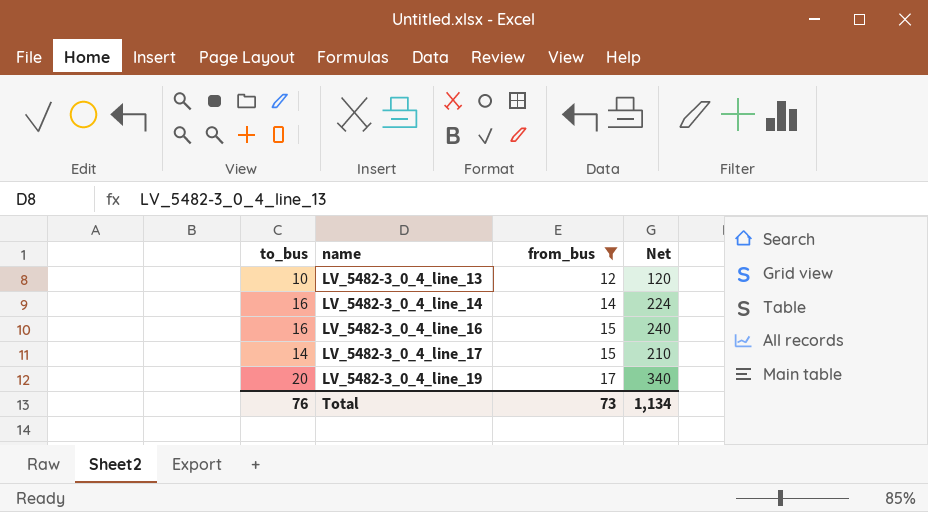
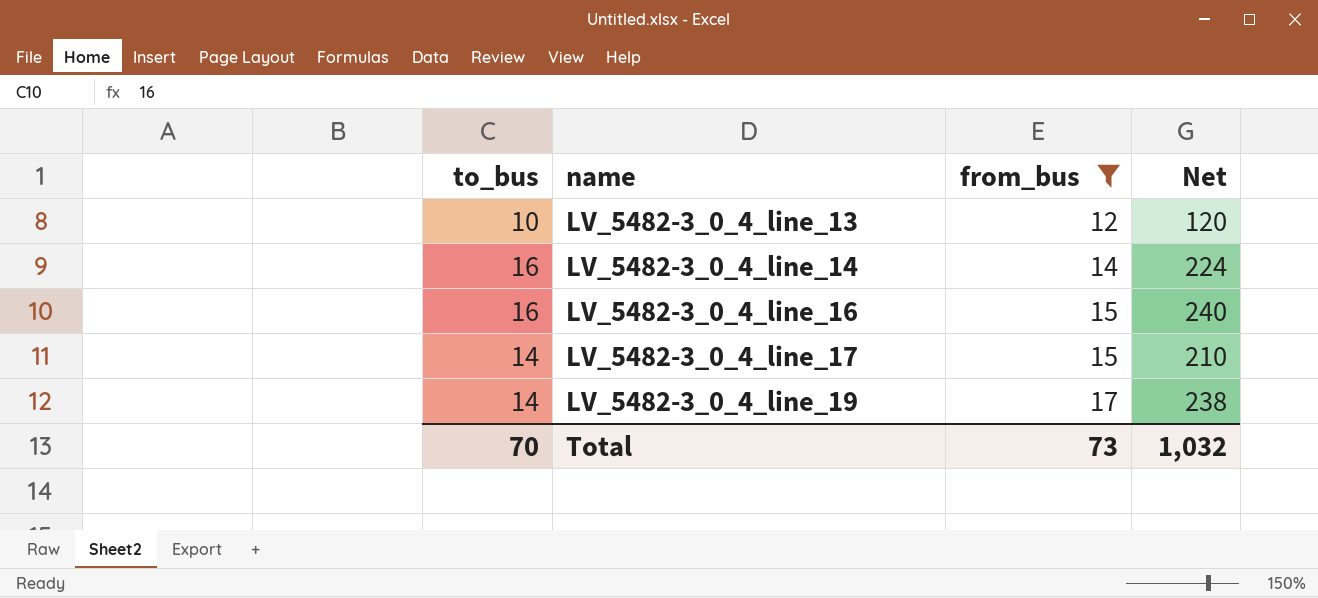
LV_5482-3_0_4_line_19 | to_bus: 20 -> 14
LV_5482-3_0_4_line_19 | Net: 340 -> 238
Total | to_bus: 76 -> 70
Total | Net: 1,134 -> 1,032

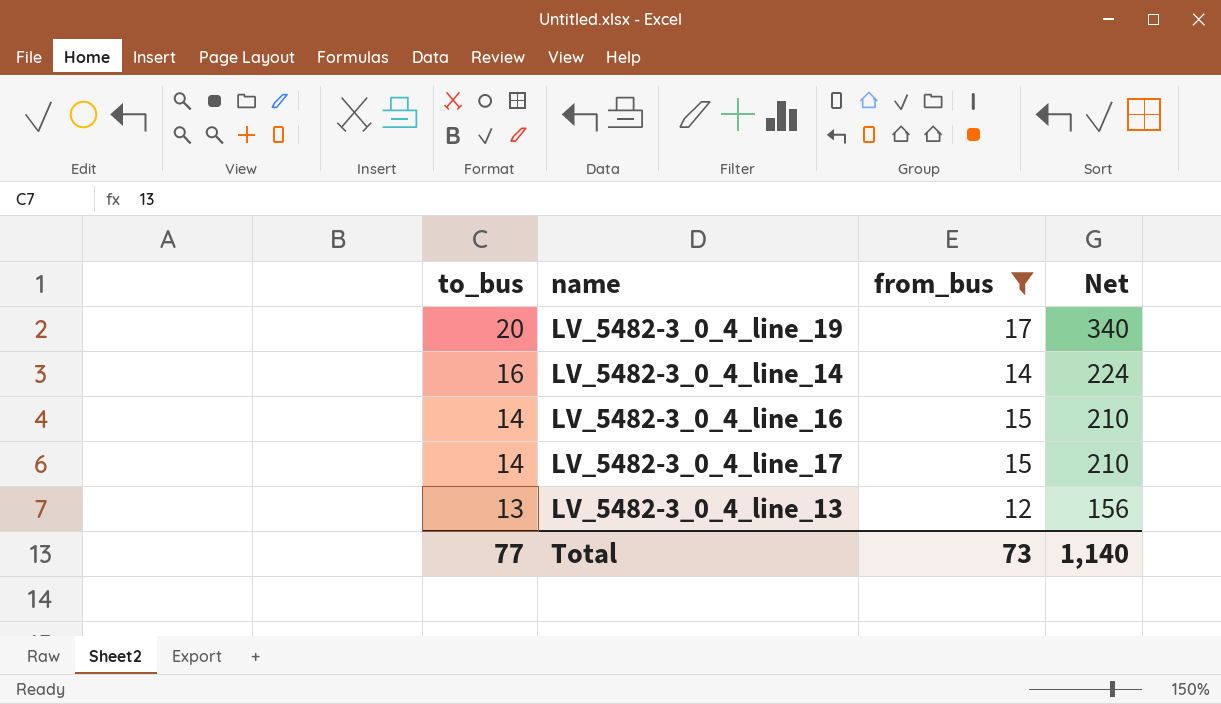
row order: name ascending -> to_bus descending
LV_5482-3_0_4_line_19 | to_bus: 14 -> 20
LV_5482-3_0_4_line_19 | Net: 238 -> 340
LV_5482-3_0_4_line_16 | to_bus: 16 -> 14
LV_5482-3_0_4_line_16 | Net: 240 -> 210
LV_5482-3_0_4_line_13 | to_bus: 10 -> 13
LV_5482-3_0_4_line_13 | Net: 120 -> 156
Total | to_bus: 70 -> 77
Total | Net: 1,032 -> 1,140

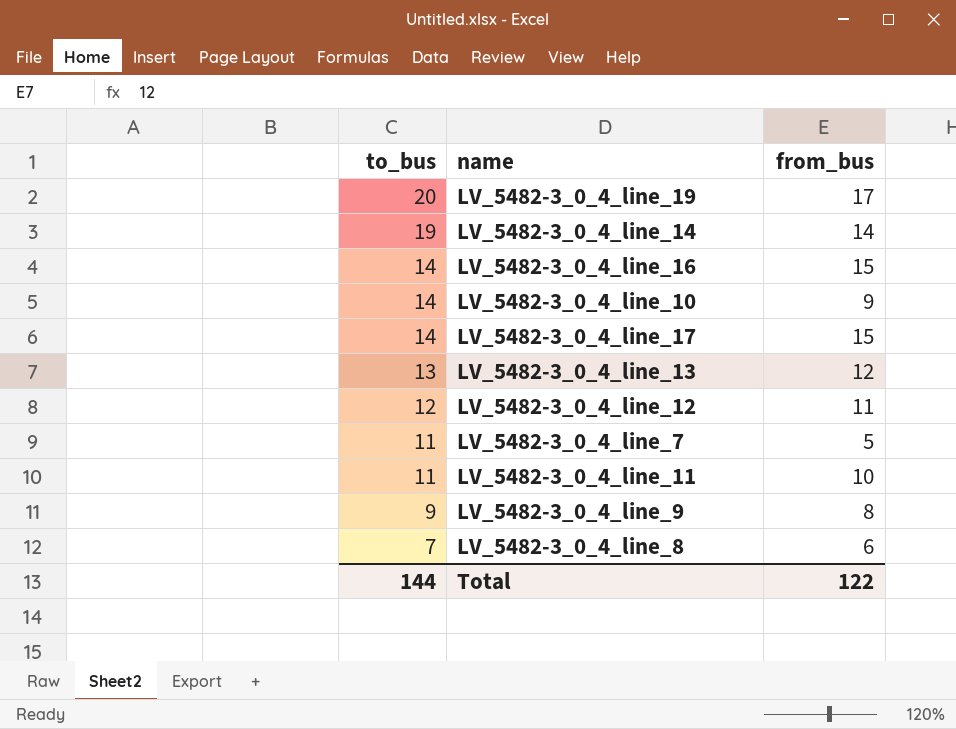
filter: from_bus >= 12 -> none
column Net | formula: [to_bus] * [from_bus] -> none
LV_5482-3_0_4_line_14 | to_bus: 16 -> 19
Total | to_bus: 77 -> 144
Total | from_bus: 73 -> 122

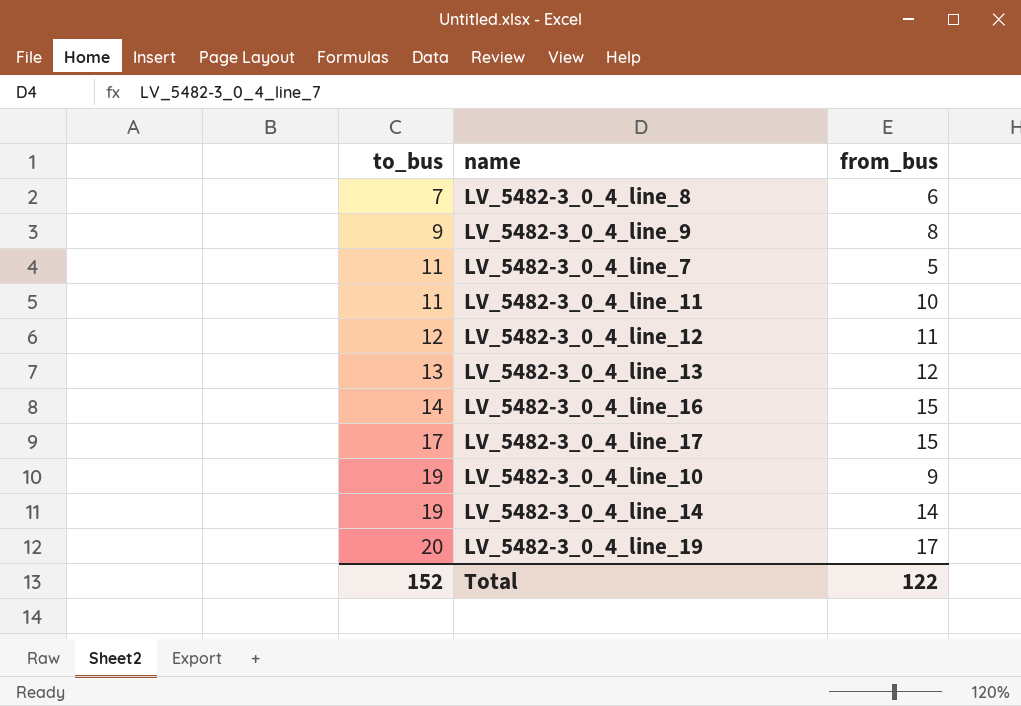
row order: to_bus descending -> to_bus ascending
LV_5482-3_0_4_line_17 | to_bus: 14 -> 17
LV_5482-3_0_4_line_10 | to_bus: 14 -> 19
Total | to_bus: 144 -> 152

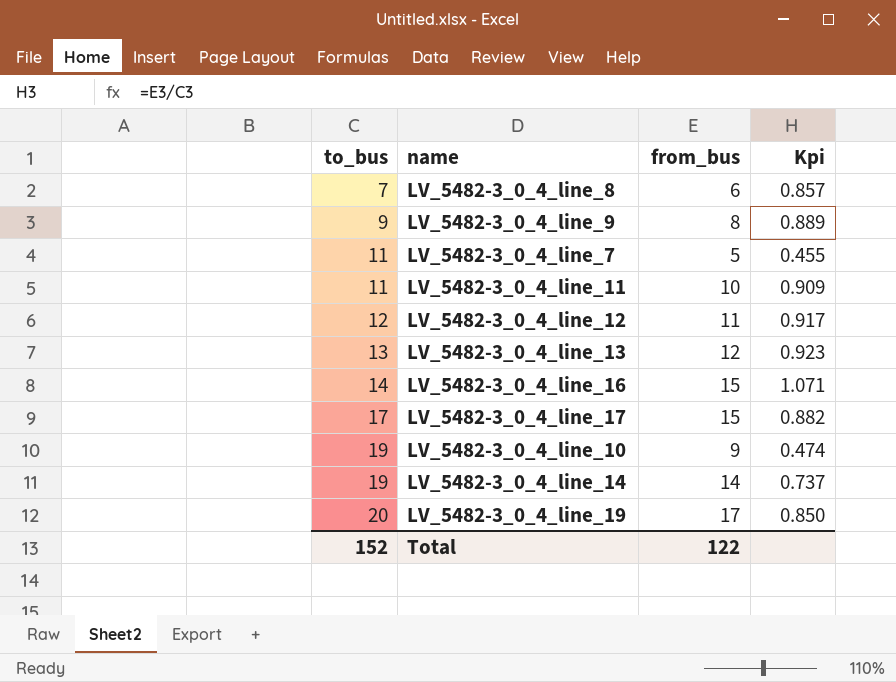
column Kpi | formula: none -> [from_bus] / [to_bus]

